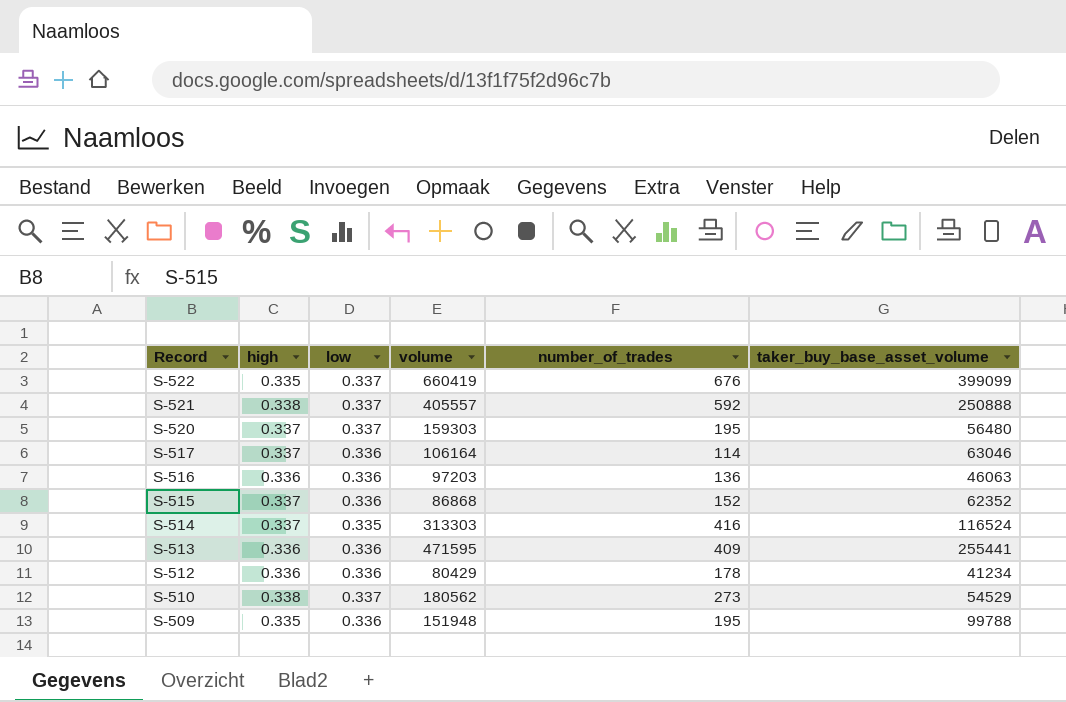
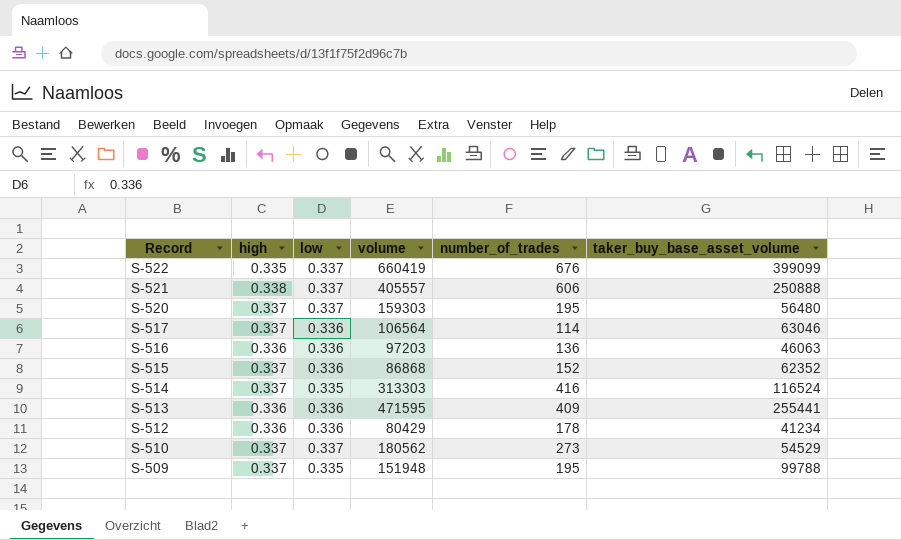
S-521 | number_of_trades: 592 -> 606
S-517 | volume: 106164 -> 106564
S-510 | high: 0.338 -> 0.337
S-509 | high: 0.335 -> 0.337
S-509 | low: 0.336 -> 0.335

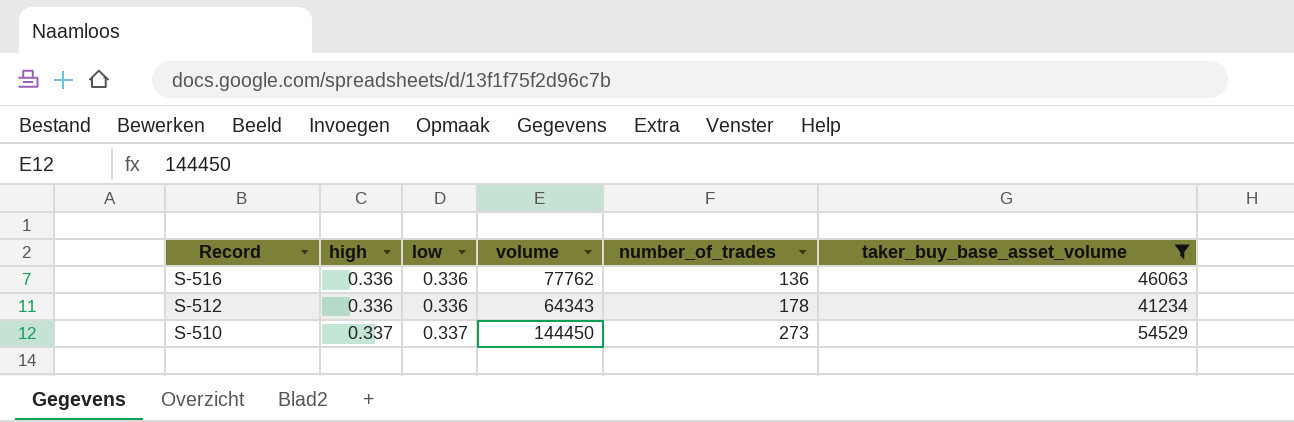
filter: none -> taker_buy_base_asset_volume <= 54529
S-516 | volume: 97203 -> 77762
S-512 | volume: 80429 -> 64343
S-510 | volume: 180562 -> 144450

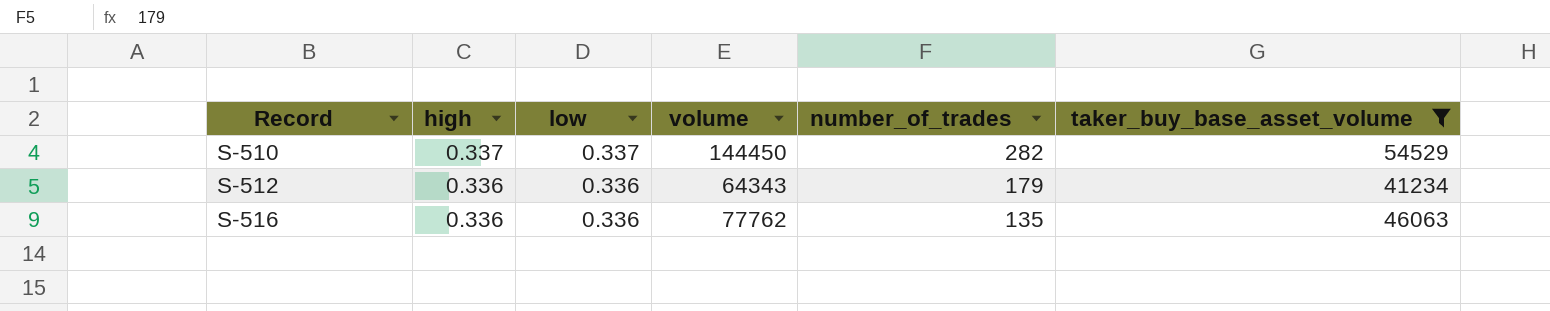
row order: Record descending -> Record ascending
S-510 | number_of_trades: 273 -> 282
S-512 | number_of_trades: 178 -> 179
S-516 | number_of_trades: 136 -> 135

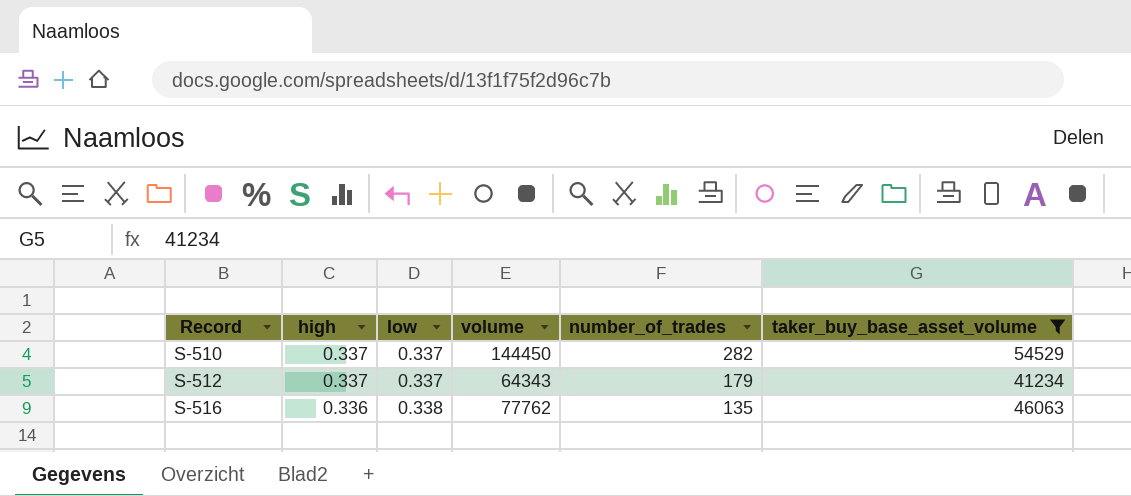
S-512 | high: 0.336 -> 0.337
S-512 | low: 0.336 -> 0.337
S-516 | low: 0.336 -> 0.338

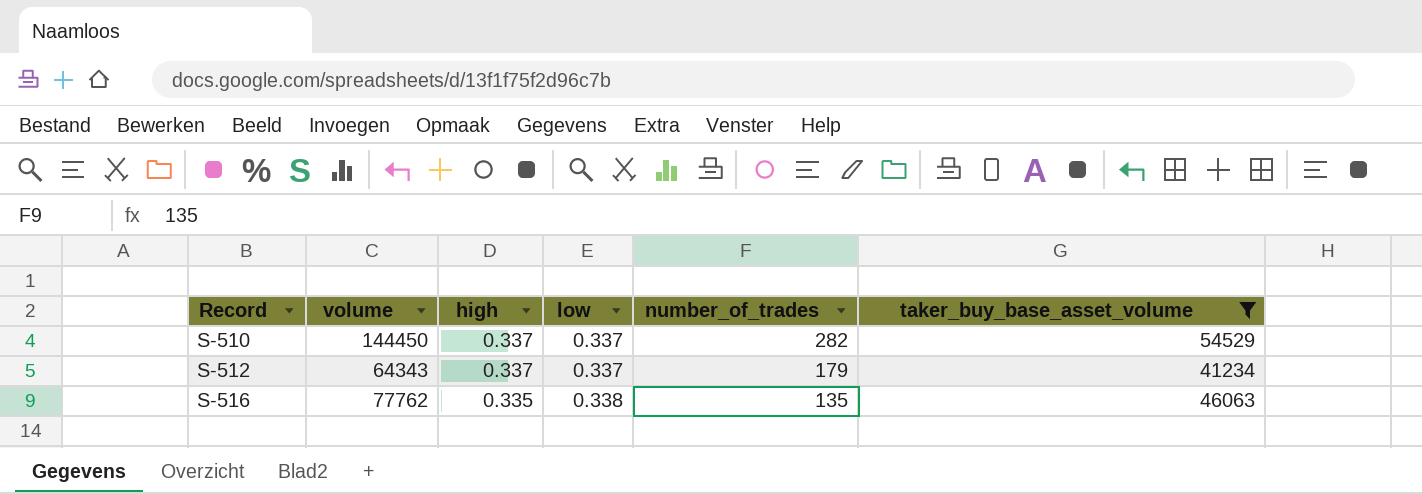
column volume | position: 4 -> 2
S-516 | high: 0.336 -> 0.335

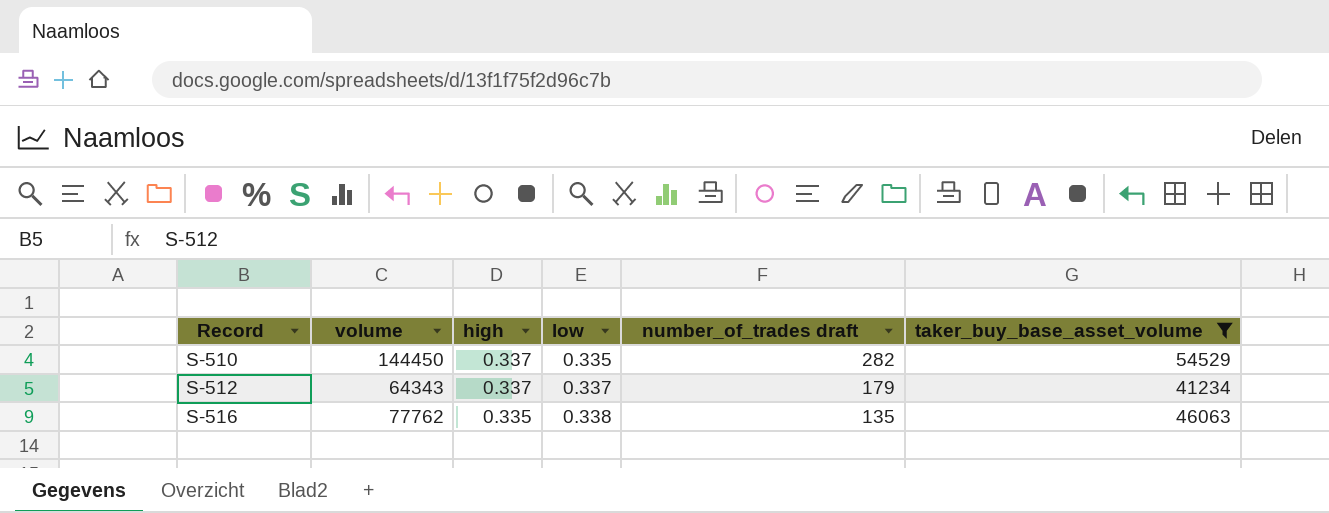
column name: number_of_trades -> number_of_trades draft
S-510 | low: 0.337 -> 0.335

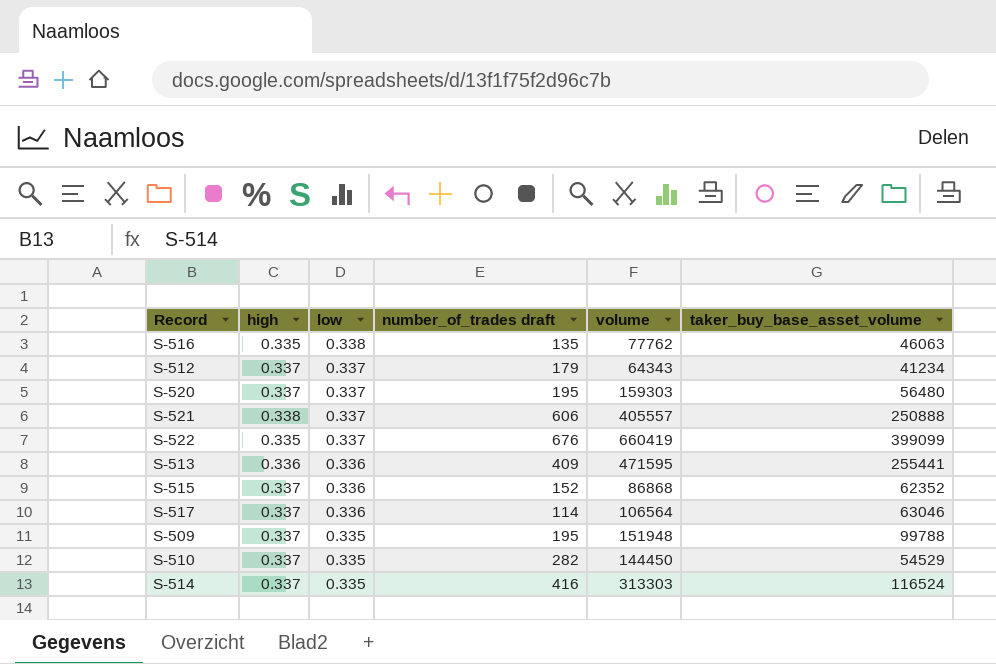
filter: taker_buy_base_asset_volume <= 54529 -> none
row order: Record ascending -> low descending
column volume | position: 2 -> 5

